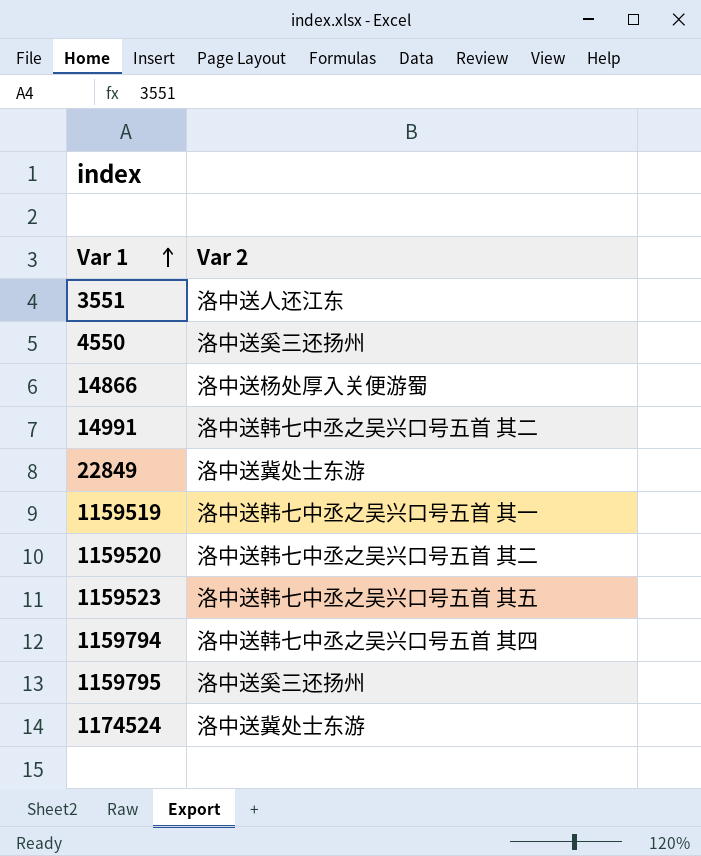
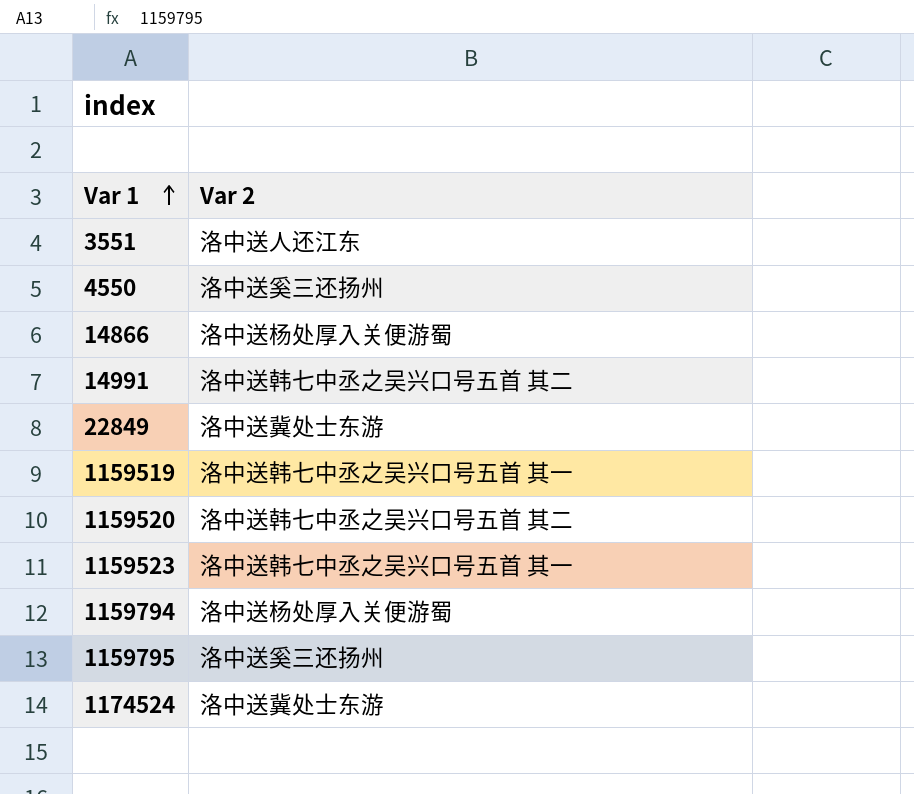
1159523 | Var 2: 洛中送韩七中丞之吴兴口号五首 其五 -> 洛中送韩七中丞之吴兴口号五首 其一
1159794 | Var 2: 洛中送韩七中丞之吴兴口号五首 其四 -> 洛中送杨处厚入关便游蜀

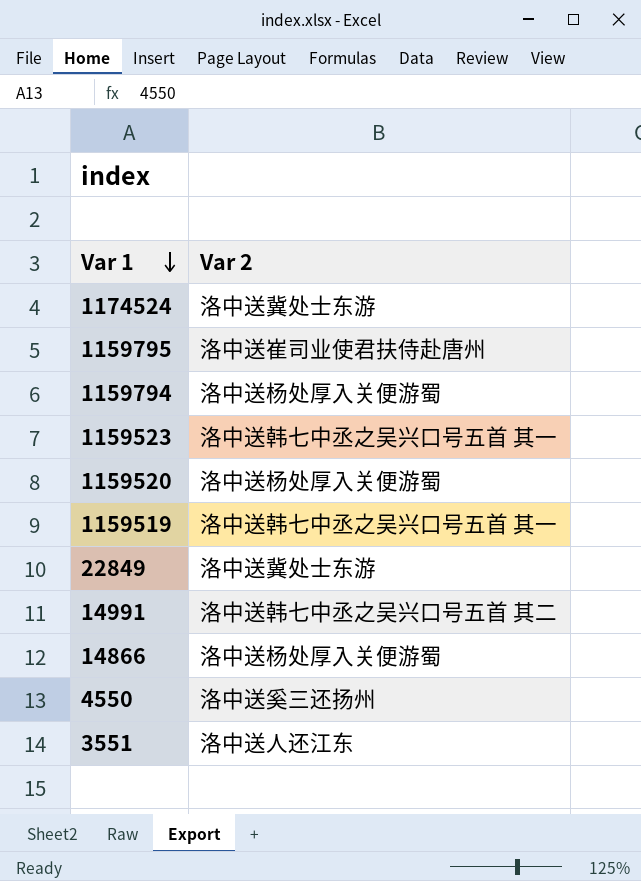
row order: Var 1 ascending -> Var 1 descending
1159795 | Var 2: 洛中送奚三还扬州 -> 洛中送崔司业使君扶侍赴唐州
1159520 | Var 2: 洛中送韩七中丞之吴兴口号五首 其二 -> 洛中送杨处厚入关便游蜀

